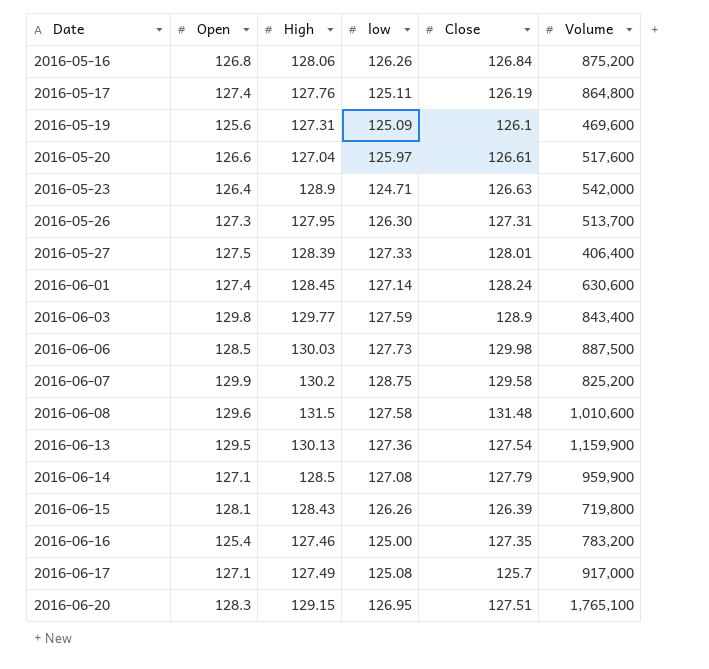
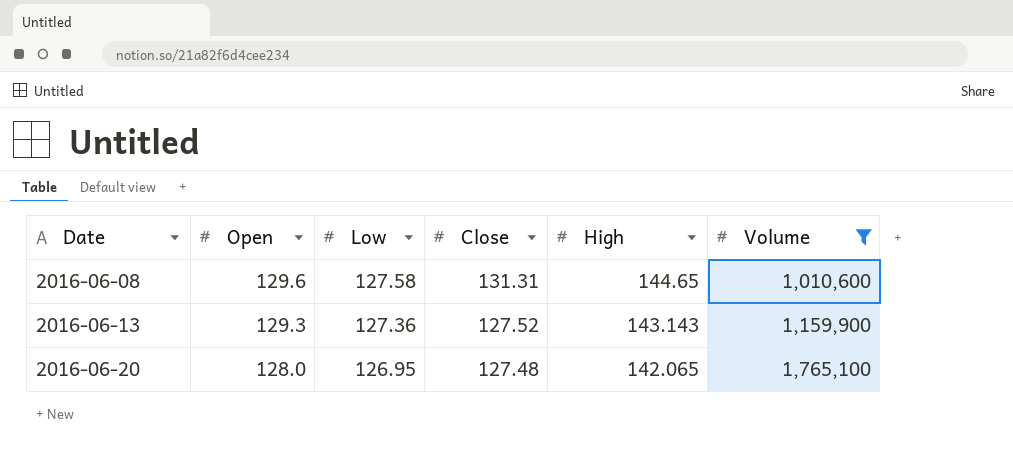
filter: none -> Volume >= 1,010,600
column name: low -> Low
column High | position: 3 -> 5
2016-06-08 | Close: 131.48 -> 131.31
2016-06-08 | High: 131.5 -> 144.65
2016-06-13 | Open: 129.5 -> 129.3
2016-06-13 | Close: 127.54 -> 127.52
2016-06-13 | High: 130.13 -> 143.143
2016-06-20 | Open: 128.3 -> 128.0
2016-06-20 | Close: 127.51 -> 127.48
2016-06-20 | High: 129.15 -> 142.065

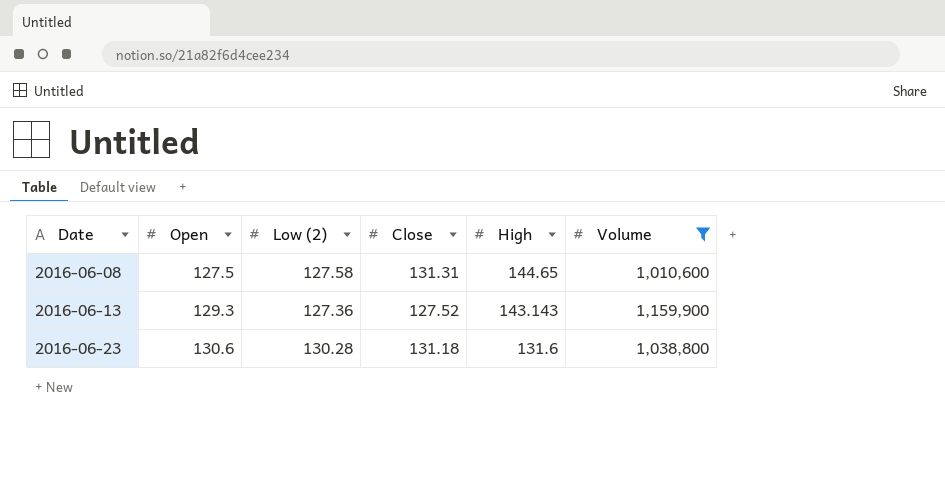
column name: Low -> Low (2)
row 2016-06-20: 128.0 | 126.95 | 127.48 | 142.065 | 1,765,100 -> none
2016-06-08 | Open: 129.6 -> 127.5
row 2016-06-23: none -> 130.6 | 130.28 | 131.18 | 131.6 | 1,038,800

